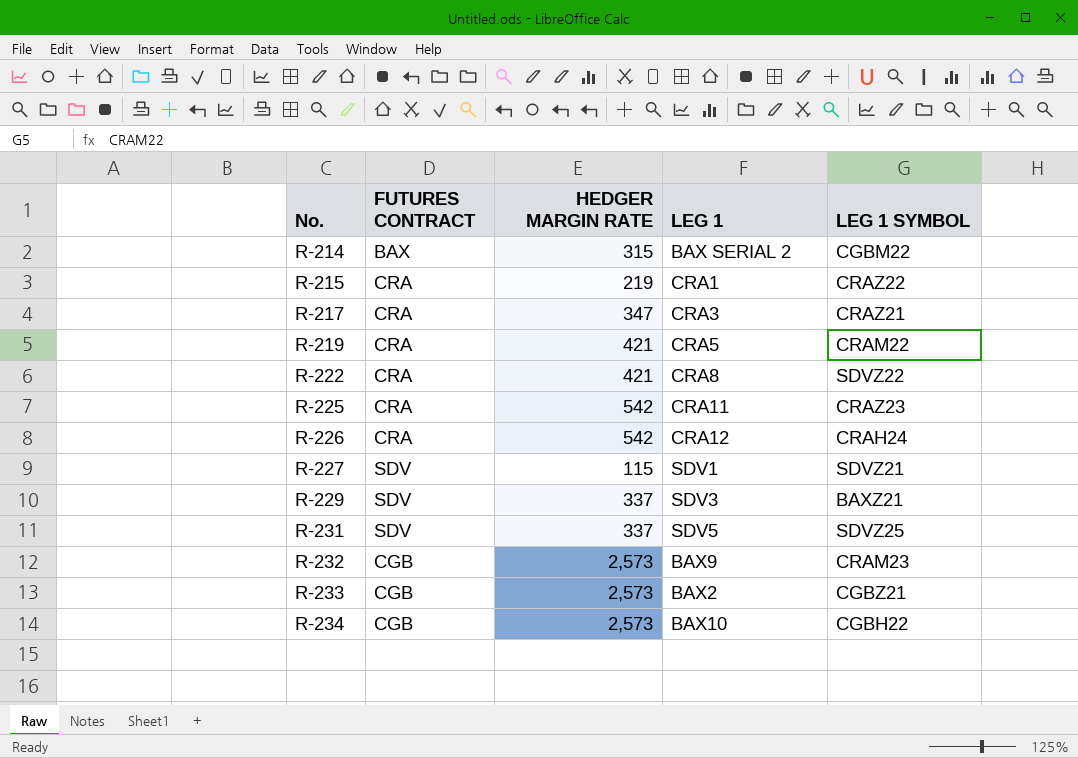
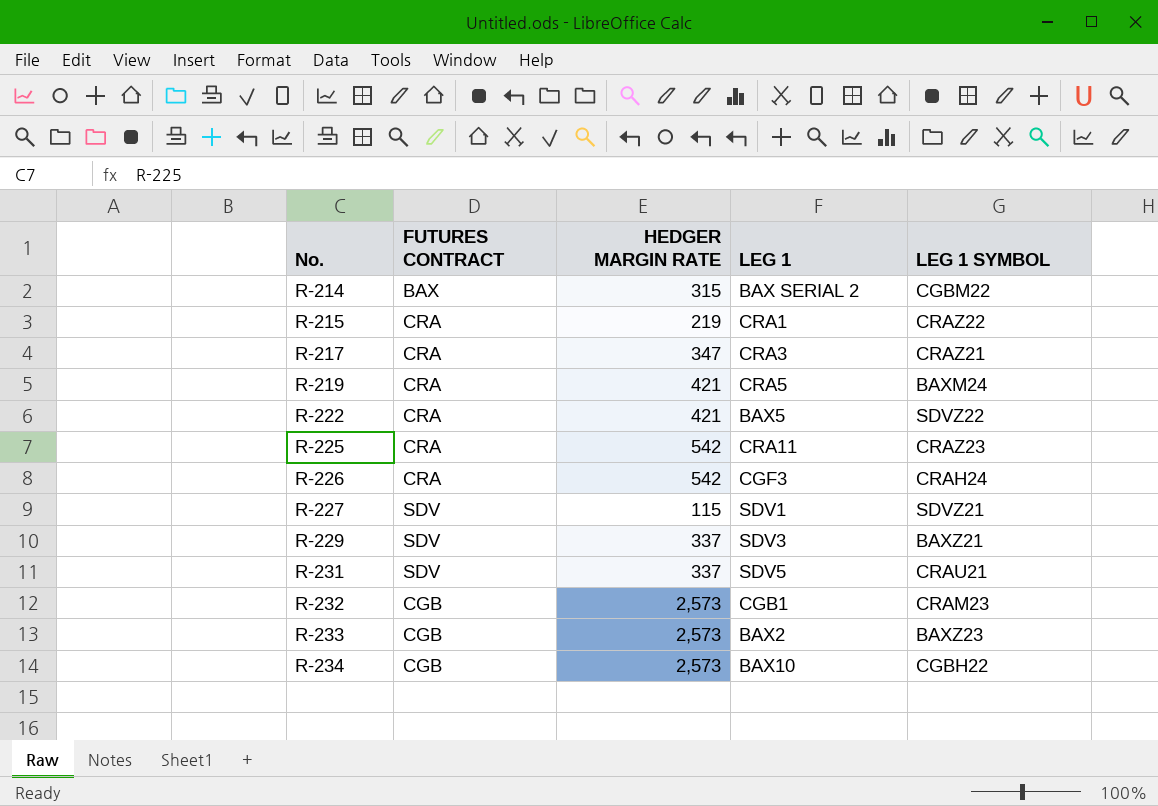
R-219 | LEG 1 SYMBOL: CRAM22 -> BAXM24
R-222 | LEG 1: CRA8 -> BAX5
R-226 | LEG 1: CRA12 -> CGF3
R-231 | LEG 1 SYMBOL: SDVZ25 -> CRAU21
R-232 | LEG 1: BAX9 -> CGB1
R-233 | LEG 1 SYMBOL: CGBZ21 -> BAXZ23

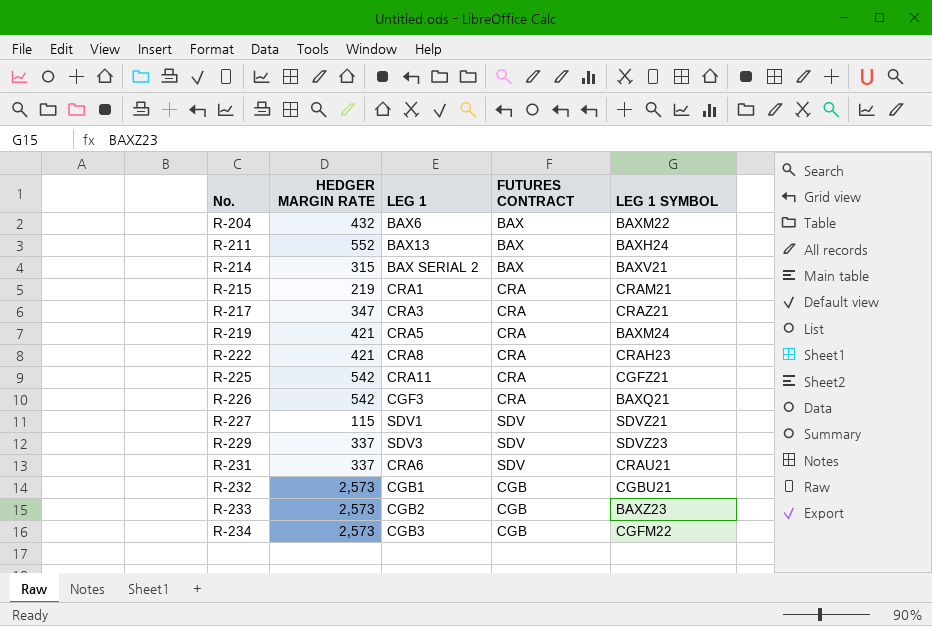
column FUTURES CONTRACT | position: 2 -> 4
row R-204: none -> 432 | BAX6 | BAX | BAXM22
row R-211: none -> 552 | BAX13 | BAX | BAXH24
R-214 | LEG 1 SYMBOL: CGBM22 -> BAXV21
R-215 | LEG 1 SYMBOL: CRAZ22 -> CRAM21
R-222 | LEG 1: BAX5 -> CRA8
R-222 | LEG 1 SYMBOL: SDVZ22 -> CRAH23
R-225 | LEG 1 SYMBOL: CRAZ23 -> CGFZ21
R-226 | LEG 1 SYMBOL: CRAH24 -> BAXQ21
R-229 | LEG 1 SYMBOL: BAXZ21 -> SDVZ23
R-231 | LEG 1: SDV5 -> CRA6
R-232 | LEG 1 SYMBOL: CRAM23 -> CGBU21
R-233 | LEG 1: BAX2 -> CGB2
R-234 | LEG 1: BAX10 -> CGB3
R-234 | LEG 1 SYMBOL: CGBH22 -> CGFM22

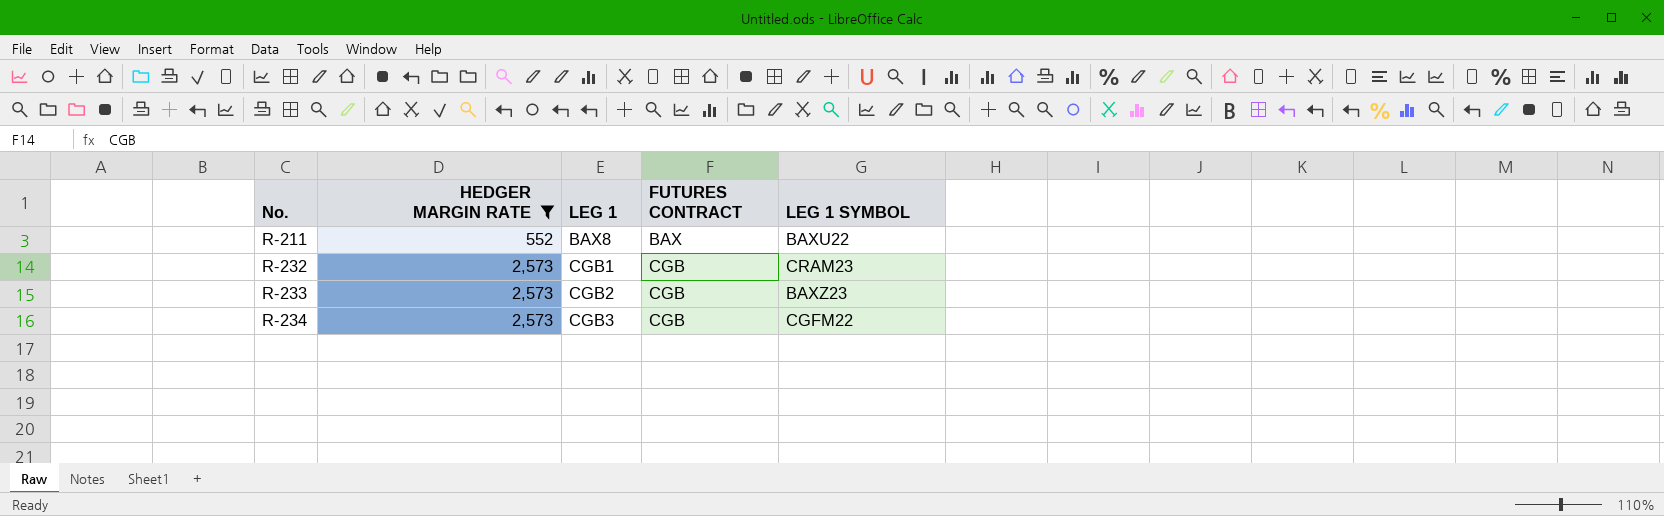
filter: none -> HEDGER MARGIN RATE >= 552
R-211 | LEG 1: BAX13 -> BAX8
R-211 | LEG 1 SYMBOL: BAXH24 -> BAXU22
R-232 | LEG 1 SYMBOL: CGBU21 -> CRAM23

